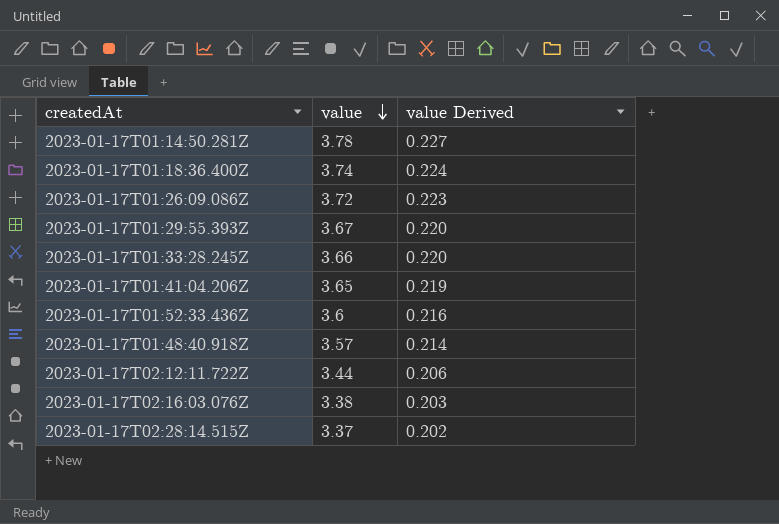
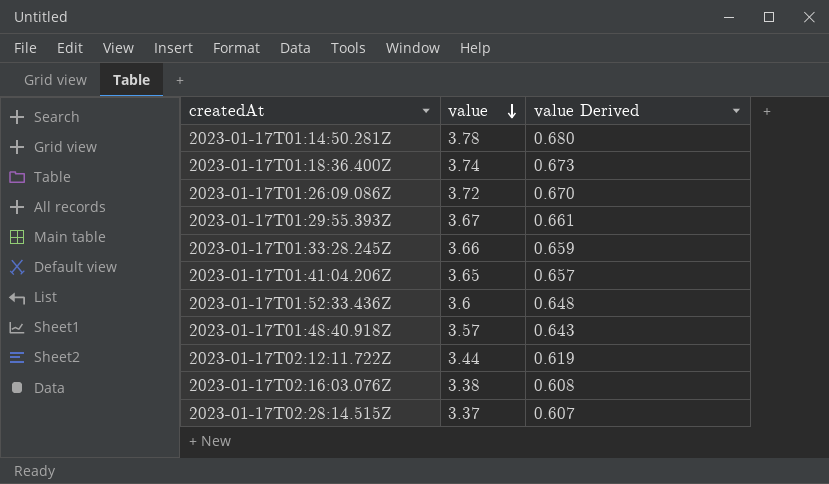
column value Derived | formula: [value] * 0.06 -> [value] * 0.18

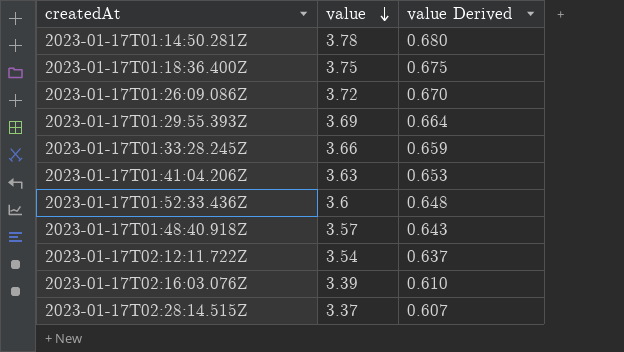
2023-01-17T01:18:36.400Z | value: 3.74 -> 3.75
2023-01-17T01:18:36.400Z | value Derived: 0.673 -> 0.675
2023-01-17T01:29:55.393Z | value: 3.67 -> 3.69
2023-01-17T01:29:55.393Z | value Derived: 0.661 -> 0.664
2023-01-17T01:41:04.206Z | value: 3.65 -> 3.63
2023-01-17T01:41:04.206Z | value Derived: 0.657 -> 0.653
2023-01-17T02:12:11.722Z | value: 3.44 -> 3.54
2023-01-17T02:12:11.722Z | value Derived: 0.619 -> 0.637
2023-01-17T02:16:03.076Z | value: 3.38 -> 3.39
2023-01-17T02:16:03.076Z | value Derived: 0.608 -> 0.610

